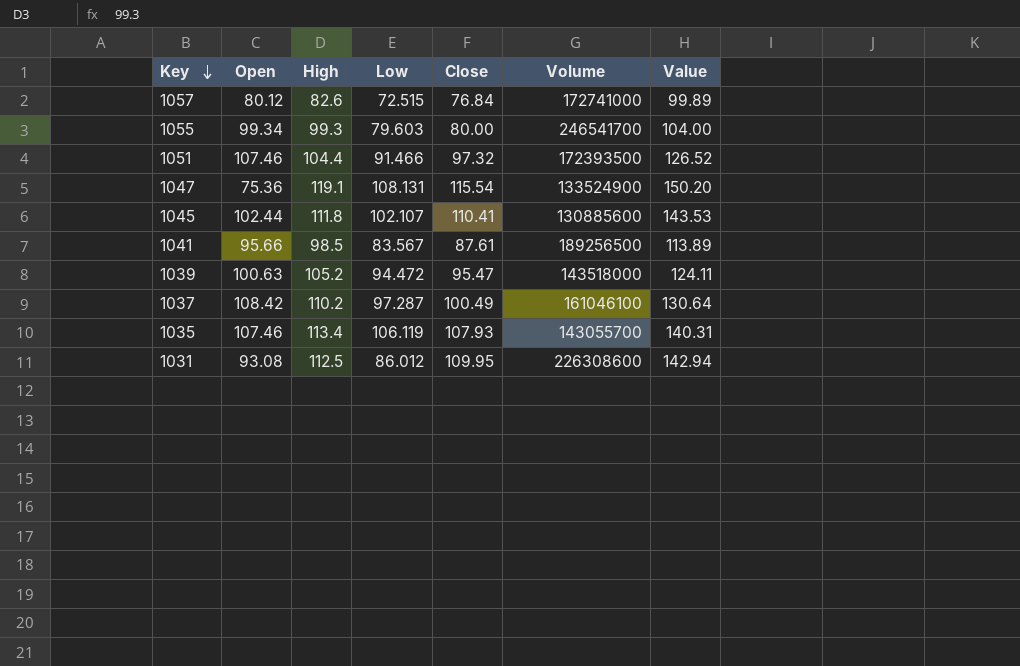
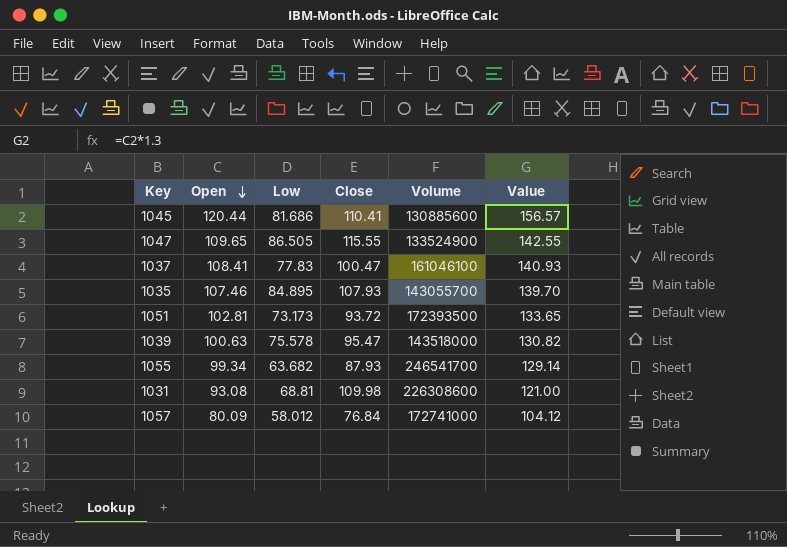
row order: Key descending -> Open descending
column High | position: 3 -> none
column Value | formula: [Close] * 1.3 -> [Open] * 1.3
row 1041: 95.66 | 98.5 | 83.567 | 87.61 | 189256500 | 113.89 -> none
1045 | Open: 102.44 -> 120.44
1045 | Low: 102.107 -> 81.686
1047 | Open: 75.36 -> 109.65
1047 | Low: 108.131 -> 86.505
1047 | Close: 115.54 -> 115.55
1037 | Open: 108.42 -> 108.41
1037 | Low: 97.287 -> 77.83
1037 | Close: 100.49 -> 100.47
1035 | Low: 106.119 -> 84.895
1051 | Open: 107.46 -> 102.81
1051 | Low: 91.466 -> 73.173
1051 | Close: 97.32 -> 93.72
1039 | Low: 94.472 -> 75.578
1055 | Low: 79.603 -> 63.682
1055 | Close: 80.00 -> 87.93
1031 | Low: 86.012 -> 68.81
1031 | Close: 109.95 -> 109.98
1057 | Open: 80.12 -> 80.09
1057 | Low: 72.515 -> 58.012

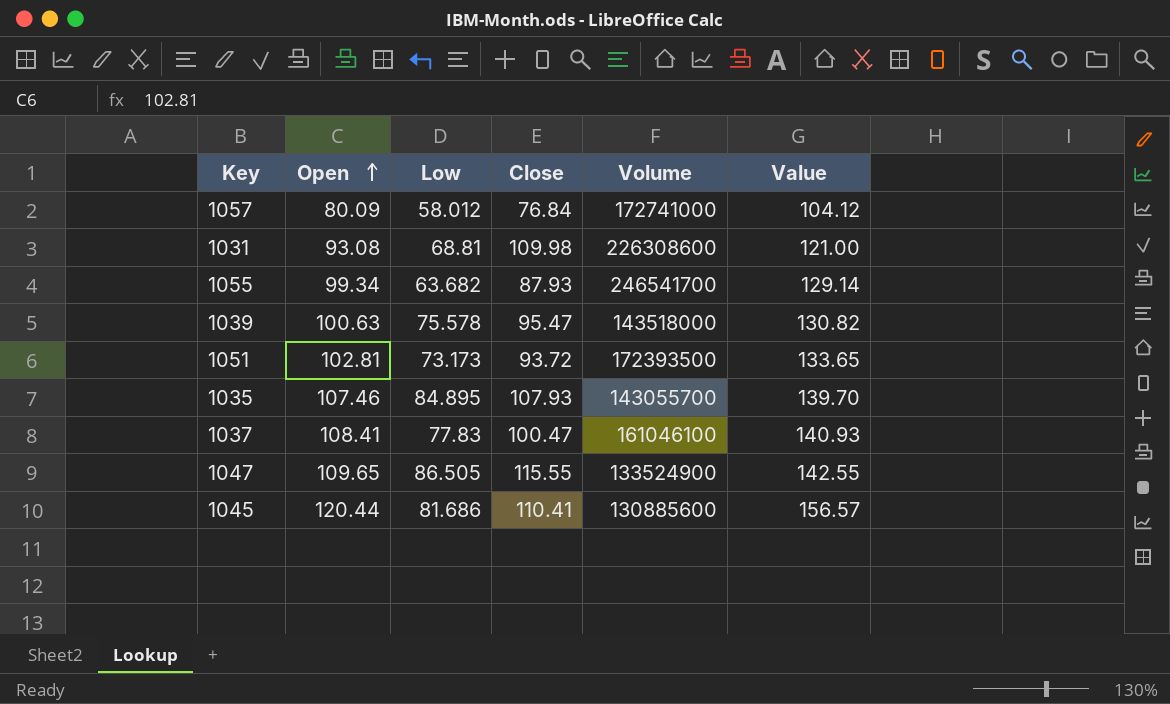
row order: Open descending -> Open ascending

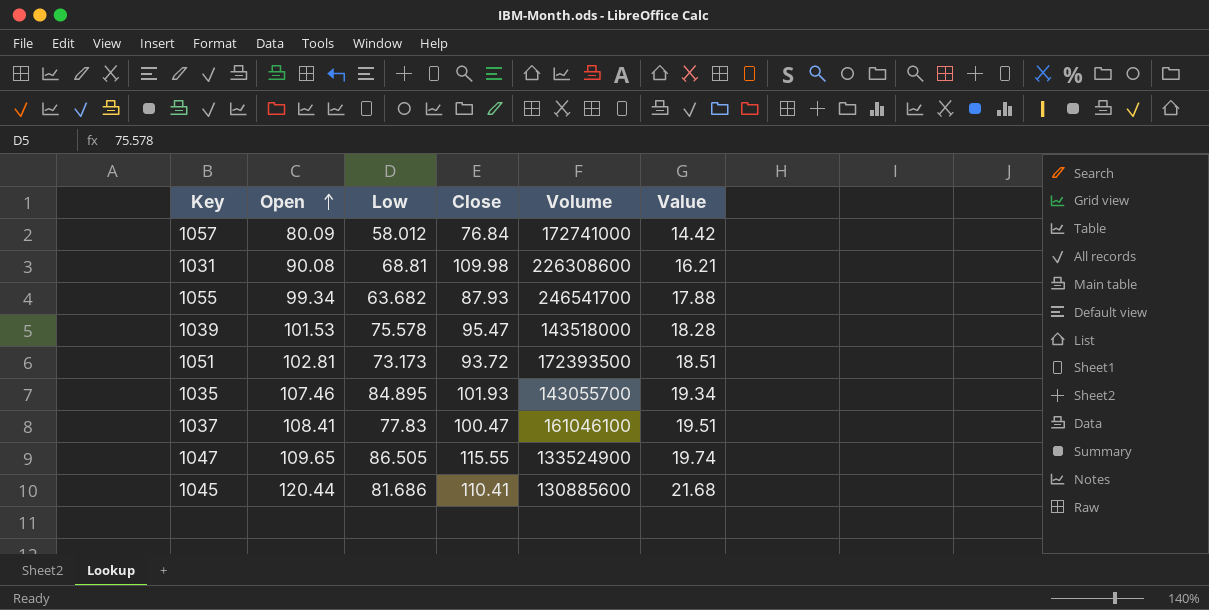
column Value | formula: [Open] * 1.3 -> [Open] * 0.18
1031 | Open: 93.08 -> 90.08
1039 | Open: 100.63 -> 101.53
1035 | Close: 107.93 -> 101.93

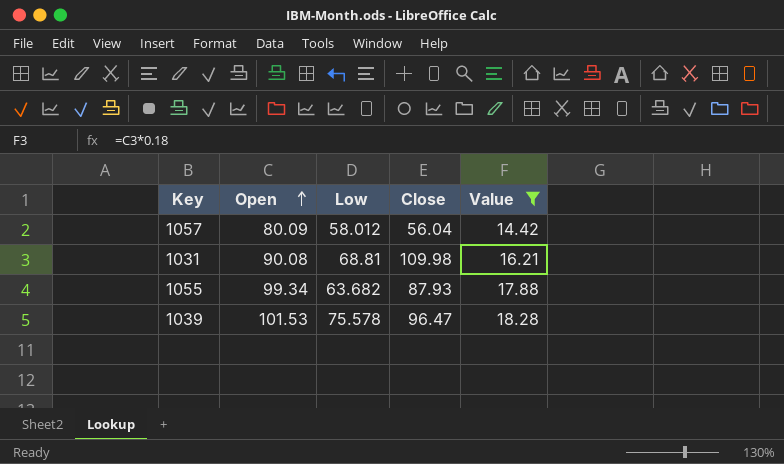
filter: none -> Value <= 18.28
column Volume | position: 5 -> none
1057 | Close: 76.84 -> 56.04
1039 | Close: 95.47 -> 96.47

